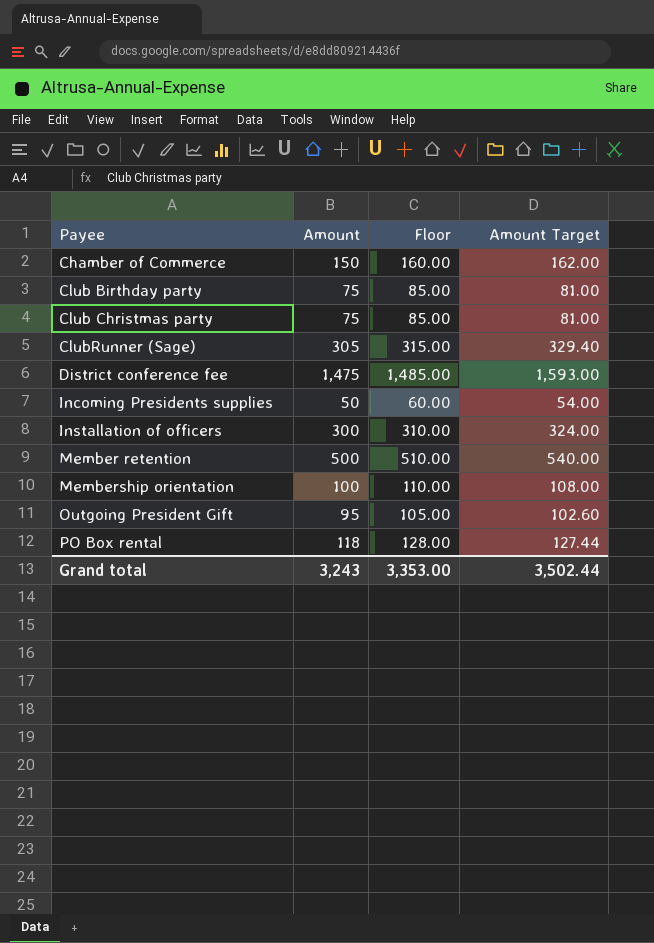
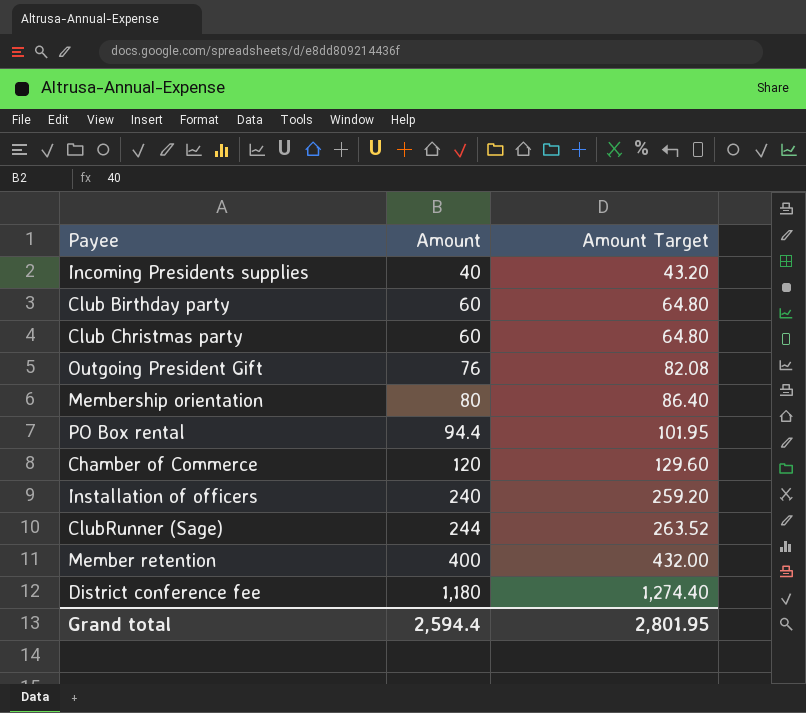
row order: Payee ascending -> Amount ascending
column Floor | formula: [Amount] + 10 -> none
Incoming Presidents supplies | Amount: 50 -> 40
Incoming Presidents supplies | Amount Target: 54.00 -> 43.20
Club Birthday party | Amount: 75 -> 60
Club Birthday party | Amount Target: 81.00 -> 64.80
Club Christmas party | Amount: 75 -> 60
Club Christmas party | Amount Target: 81.00 -> 64.80
Outgoing President Gift | Amount: 95 -> 76
Outgoing President Gift | Amount Target: 102.60 -> 82.08
Membership orientation | Amount: 100 -> 80
Membership orientation | Amount Target: 108.00 -> 86.40
PO Box rental | Amount: 118 -> 94.4
PO Box rental | Amount Target: 127.44 -> 101.95
Chamber of Commerce | Amount: 150 -> 120
Chamber of Commerce | Amount Target: 162.00 -> 129.60
Installation of officers | Amount: 300 -> 240
Installation of officers | Amount Target: 324.00 -> 259.20
ClubRunner (Sage) | Amount: 305 -> 244
ClubRunner (Sage) | Amount Target: 329.40 -> 263.52
Member retention | Amount: 500 -> 400
Member retention | Amount Target: 540.00 -> 432.00
District conference fee | Amount: 1,475 -> 1,180
District conference fee | Amount Target: 1,593.00 -> 1,274.40
Grand total | Amount: 3,243 -> 2,594.4
Grand total | Amount Target: 3,502.44 -> 2,801.95

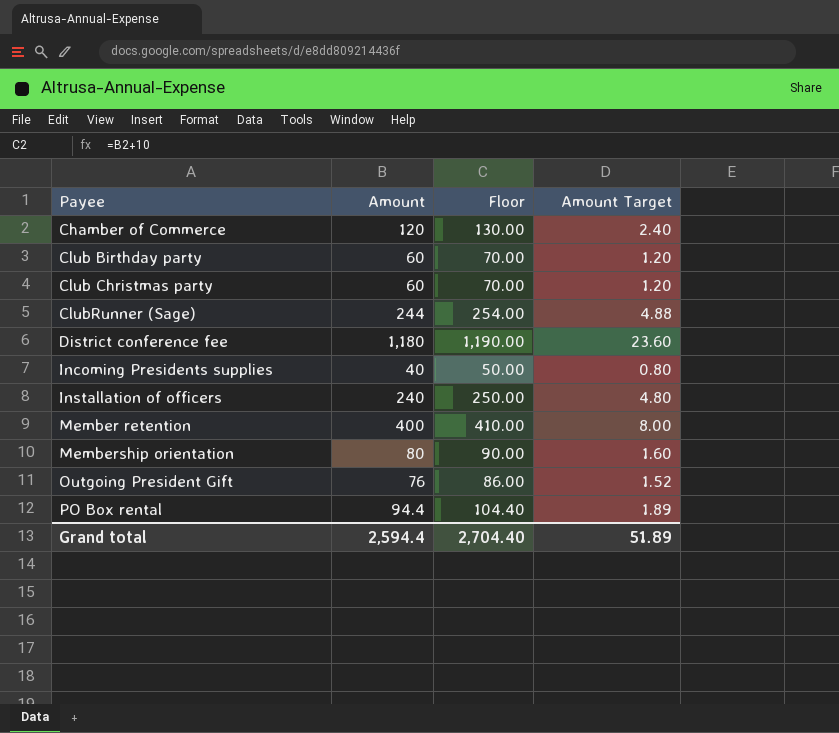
row order: Amount ascending -> Payee ascending
column Floor | formula: none -> [Amount] + 10
column Amount Target | formula: [Amount] * 1.08 -> [Amount] * 0.02
Grand total | Amount Target: 2,801.95 -> 51.89

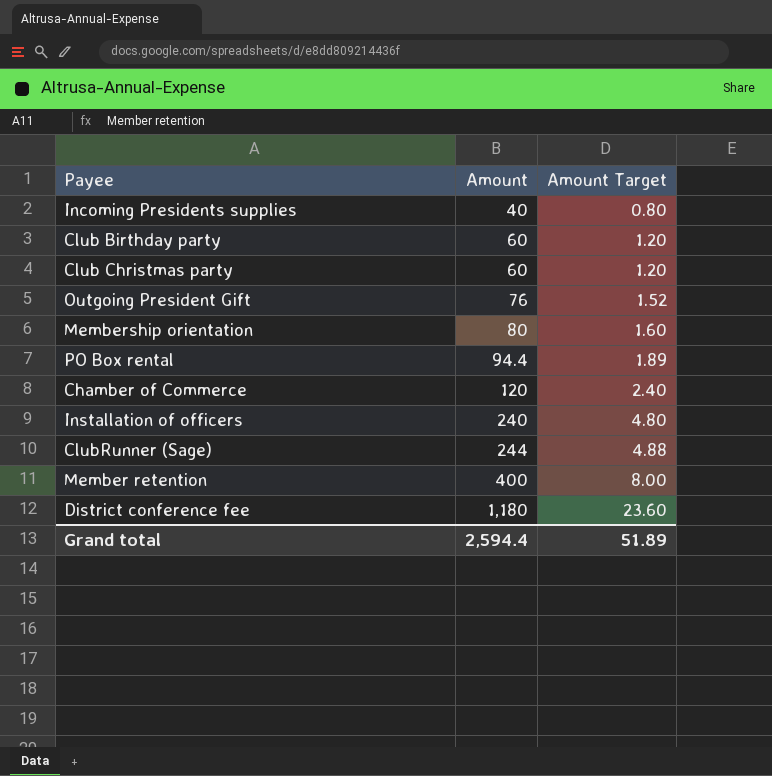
row order: Payee ascending -> Amount ascending
column Floor | formula: [Amount] + 10 -> none

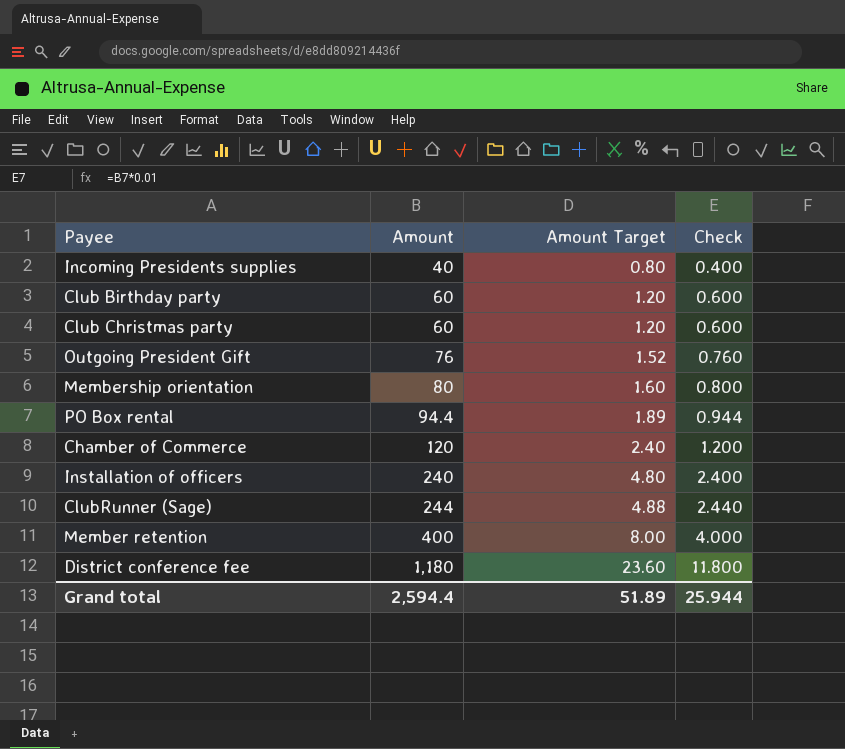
column Check | formula: none -> [Amount] * 0.01

